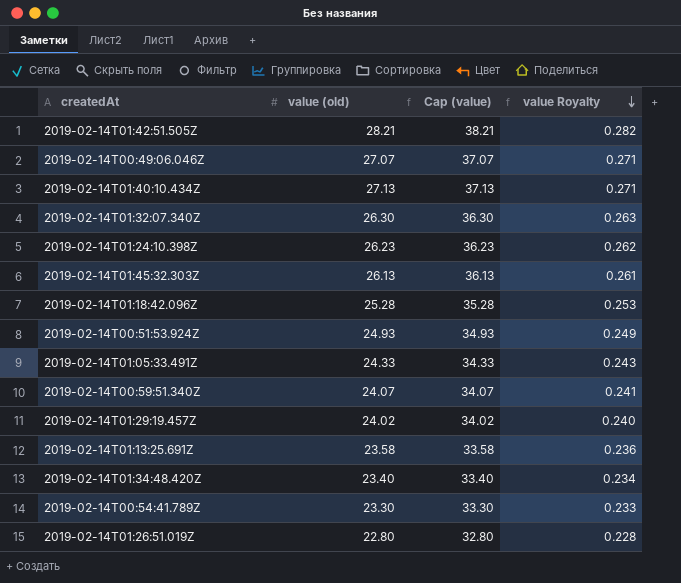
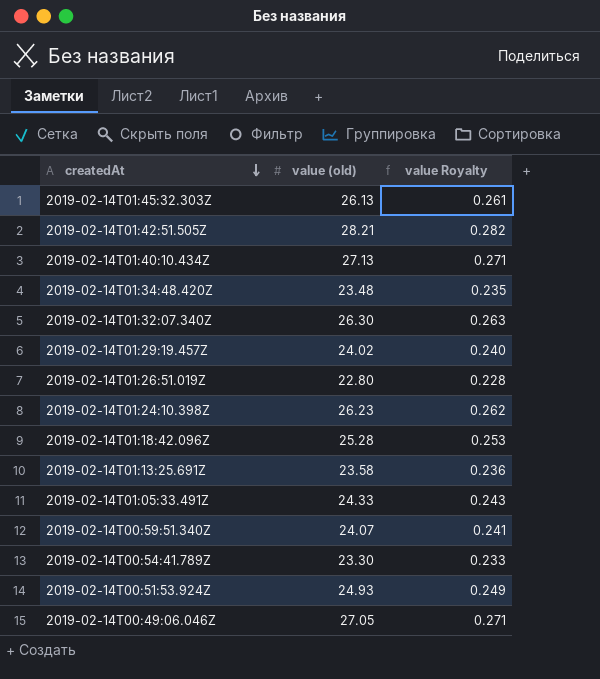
row order: value Royalty descending -> createdAt descending
column Cap (value) | formula: [value (old)] + 10 -> none
2019-02-14T01:34:48.420Z | value (old): 23.40 -> 23.48
2019-02-14T01:34:48.420Z | value Royalty: 0.234 -> 0.235
2019-02-14T00:49:06.046Z | value (old): 27.07 -> 27.05

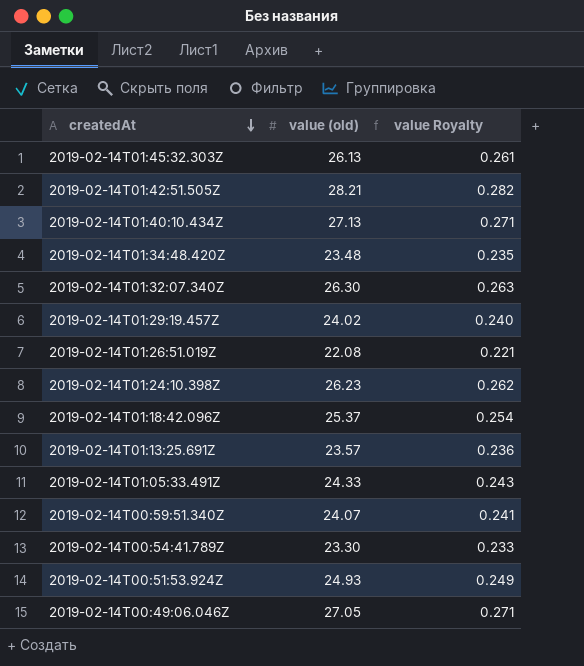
2019-02-14T01:26:51.019Z | value (old): 22.80 -> 22.08
2019-02-14T01:26:51.019Z | value Royalty: 0.228 -> 0.221
2019-02-14T01:18:42.096Z | value (old): 25.28 -> 25.37
2019-02-14T01:18:42.096Z | value Royalty: 0.253 -> 0.254
2019-02-14T01:13:25.691Z | value (old): 23.58 -> 23.57

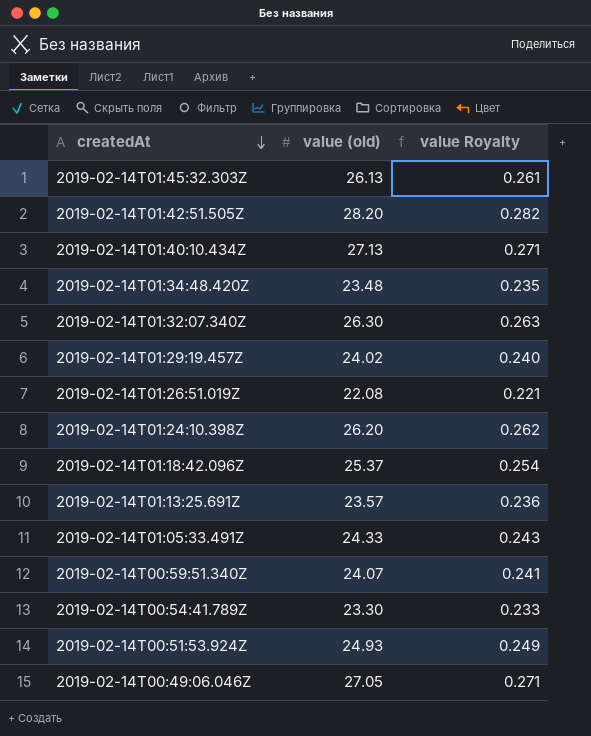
2019-02-14T01:42:51.505Z | value (old): 28.21 -> 28.20
2019-02-14T01:24:10.398Z | value (old): 26.23 -> 26.20

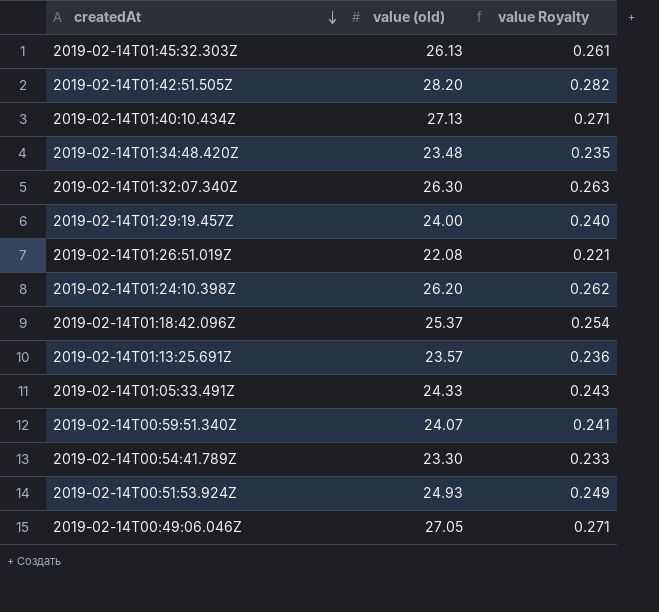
2019-02-14T01:29:19.457Z | value (old): 24.02 -> 24.00

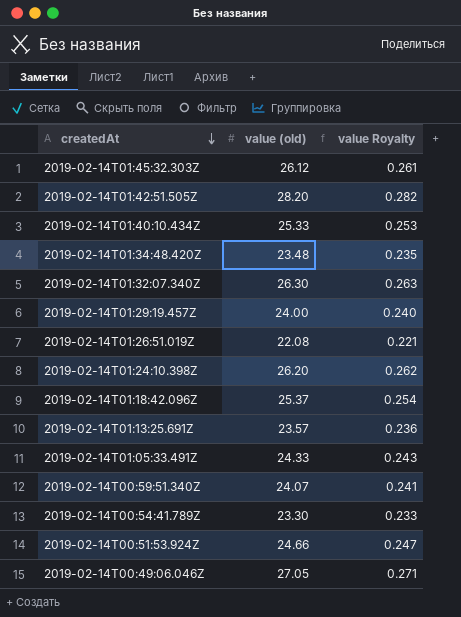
2019-02-14T01:45:32.303Z | value (old): 26.13 -> 26.12
2019-02-14T01:40:10.434Z | value (old): 27.13 -> 25.33
2019-02-14T01:40:10.434Z | value Royalty: 0.271 -> 0.253
2019-02-14T00:51:53.924Z | value (old): 24.93 -> 24.66
2019-02-14T00:51:53.924Z | value Royalty: 0.249 -> 0.247

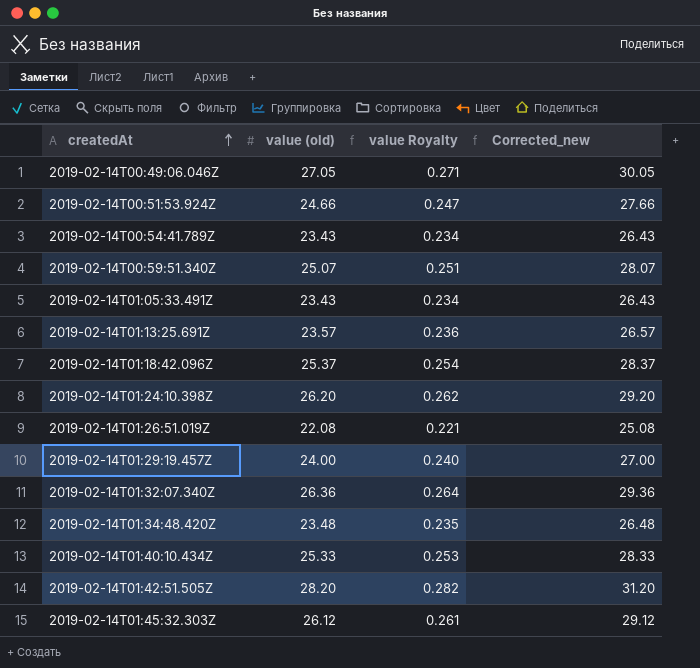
row order: createdAt descending -> createdAt ascending
column Corrected_new | formula: none -> [value (old)] + 3
2019-02-14T00:54:41.789Z | value (old): 23.30 -> 23.43
2019-02-14T00:54:41.789Z | value Royalty: 0.233 -> 0.234
2019-02-14T00:59:51.340Z | value (old): 24.07 -> 25.07
2019-02-14T00:59:51.340Z | value Royalty: 0.241 -> 0.251
2019-02-14T01:05:33.491Z | value (old): 24.33 -> 23.43
2019-02-14T01:05:33.491Z | value Royalty: 0.243 -> 0.234
2019-02-14T01:32:07.340Z | value (old): 26.30 -> 26.36
2019-02-14T01:32:07.340Z | value Royalty: 0.263 -> 0.264

